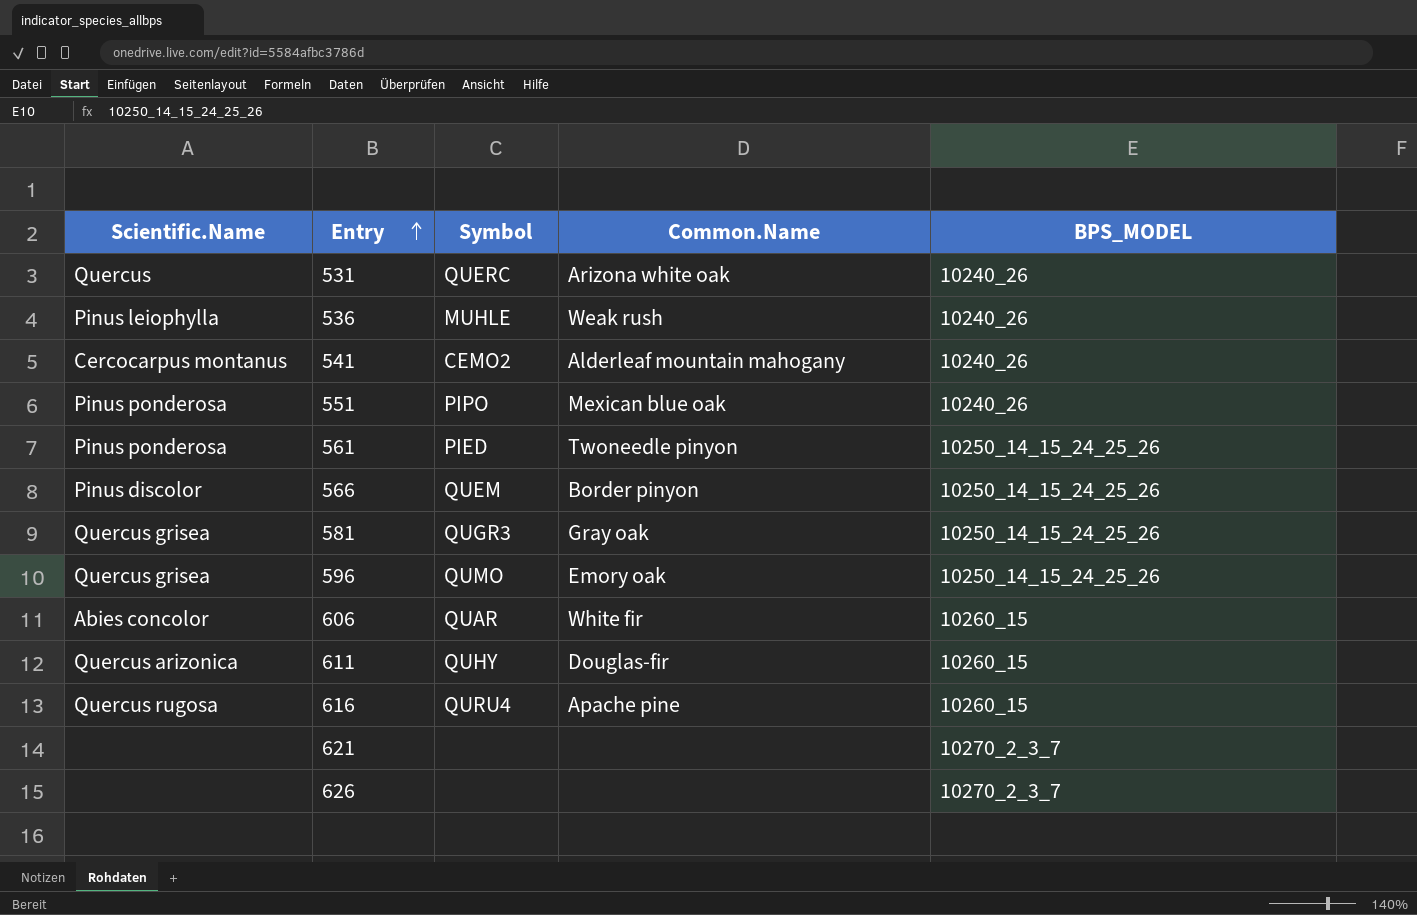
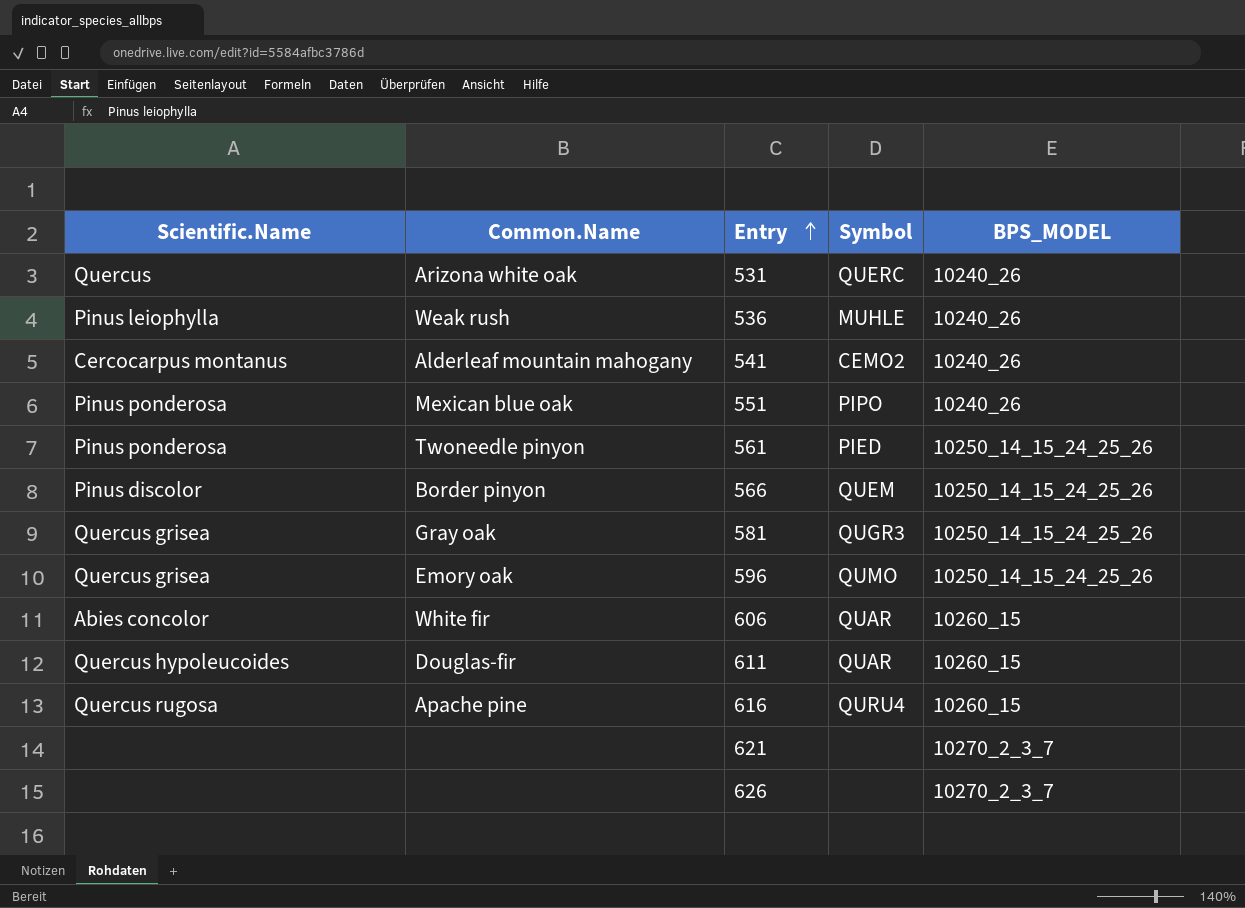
column Common.Name | position: 4 -> 2
611 | Scientific.Name: Quercus arizonica -> Quercus hypoleucoides
611 | Symbol: QUHY -> QUAR

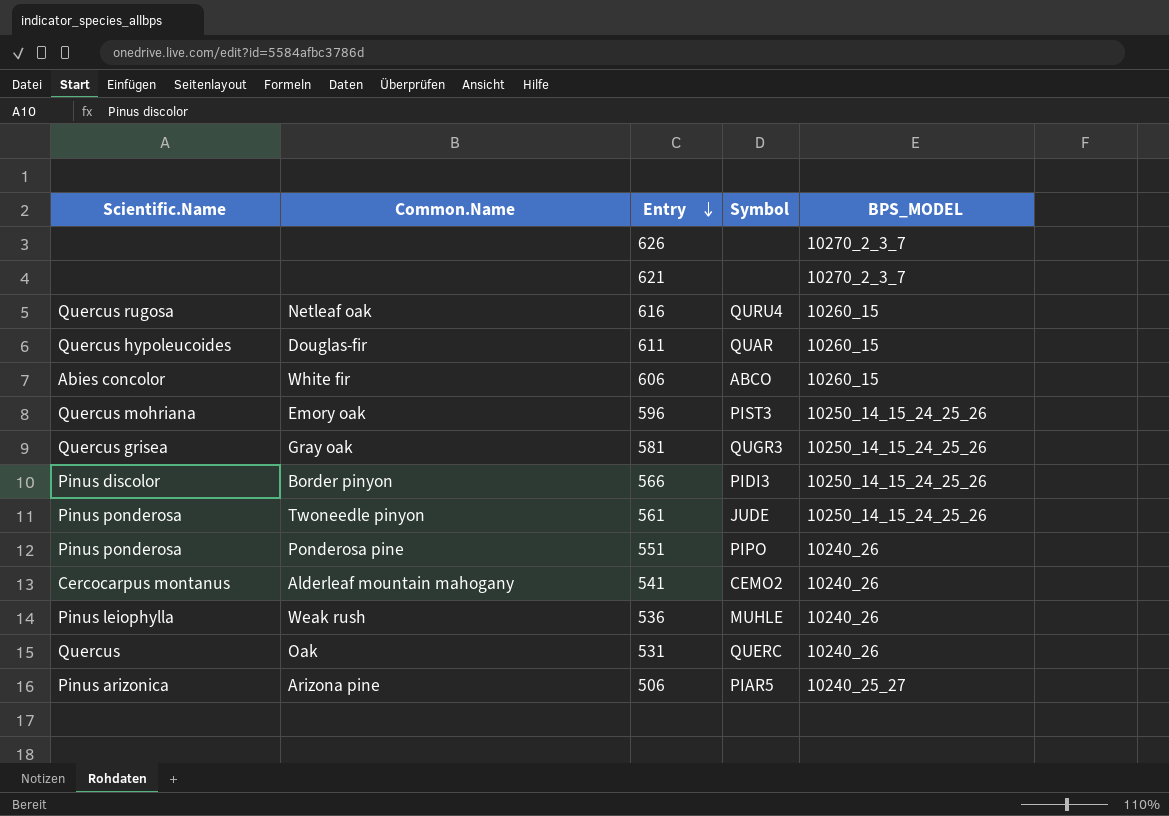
row order: Entry ascending -> Entry descending
616 | Common.Name: Apache pine -> Netleaf oak
606 | Symbol: QUAR -> ABCO
596 | Scientific.Name: Quercus grisea -> Quercus mohriana
596 | Symbol: QUMO -> PIST3
566 | Symbol: QUEM -> PIDI3
561 | Symbol: PIED -> JUDE
551 | Common.Name: Mexican blue oak -> Ponderosa pine
531 | Common.Name: Arizona white oak -> Oak
row 506: none -> Pinus arizonica | Arizona pine | PIAR5 | 10240_25_27

